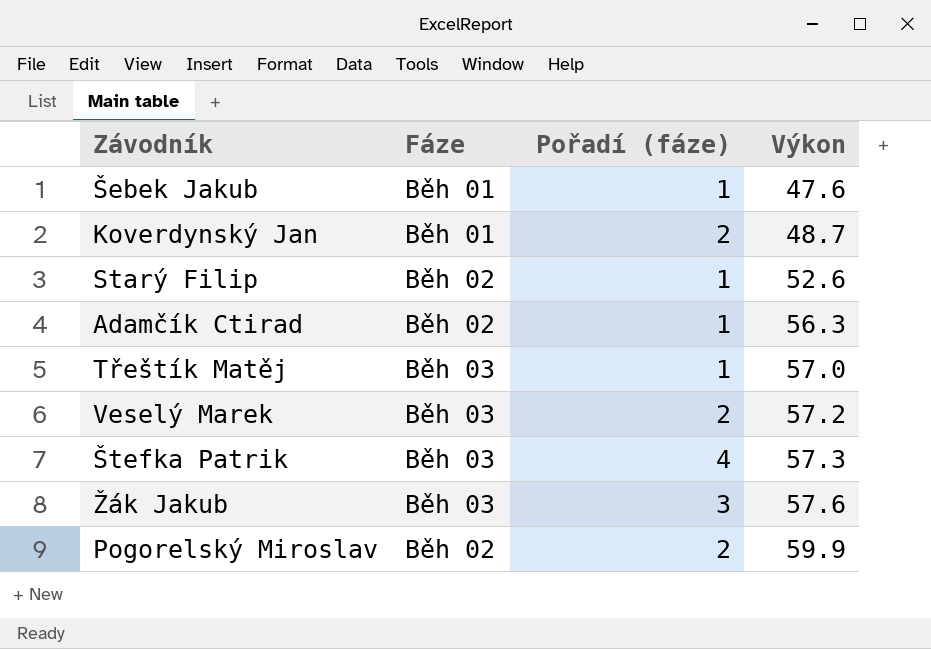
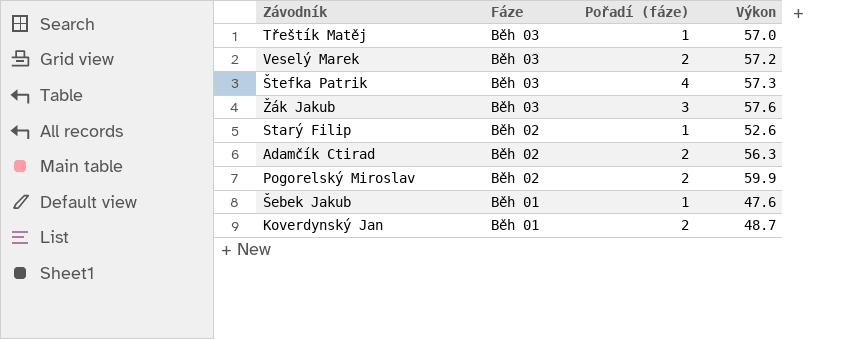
row order: Výkon ascending -> Fáze descending
Adamčík Ctirad | Pořadí (fáze): 1 -> 2

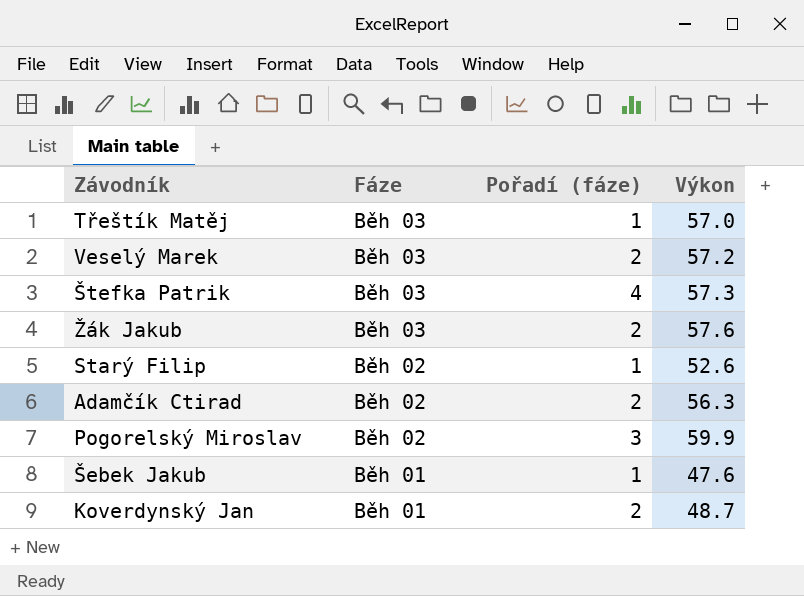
Žák Jakub | Pořadí (fáze): 3 -> 2
Pogorelský Miroslav | Pořadí (fáze): 2 -> 3

